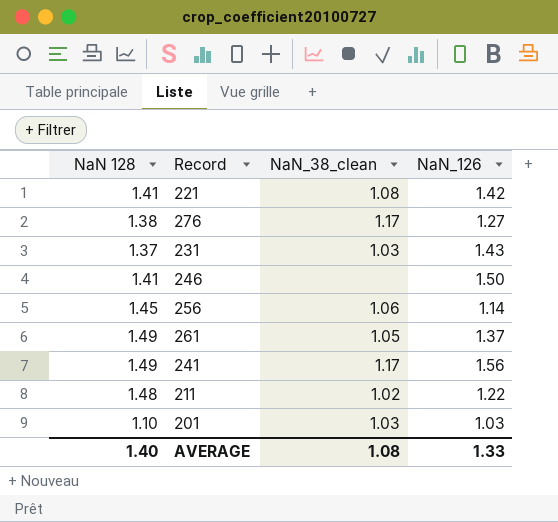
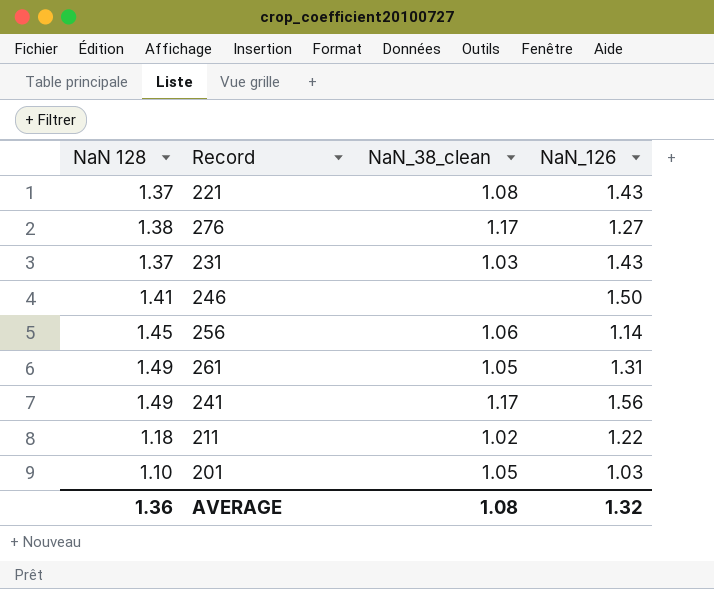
221 | NaN 128: 1.41 -> 1.37
221 | NaN_126: 1.42 -> 1.43
261 | NaN_126: 1.37 -> 1.31
211 | NaN 128: 1.48 -> 1.18
201 | NaN_38_clean: 1.03 -> 1.05
AVERAGE | NaN 128: 1.40 -> 1.36
AVERAGE | NaN_126: 1.33 -> 1.32

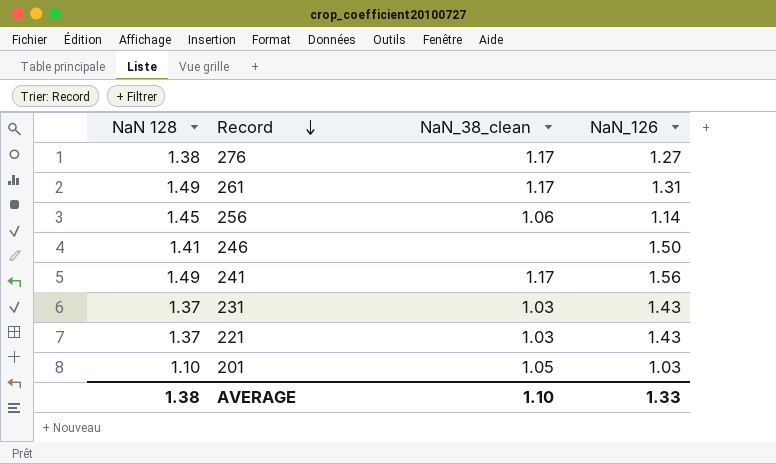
row order: none -> Record descending
row 211: 1.18 | 1.02 | 1.22 -> none
261 | NaN_38_clean: 1.05 -> 1.17
221 | NaN_38_clean: 1.08 -> 1.03
AVERAGE | NaN 128: 1.36 -> 1.38
AVERAGE | NaN_38_clean: 1.08 -> 1.10
AVERAGE | NaN_126: 1.32 -> 1.33

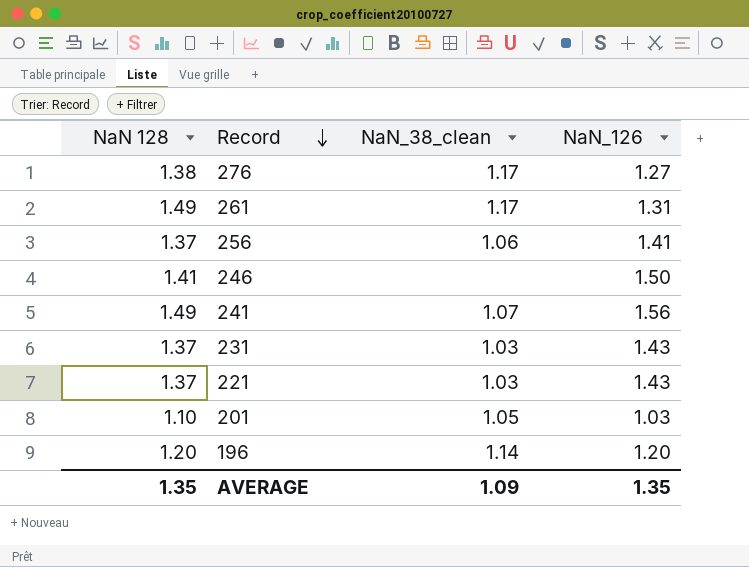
256 | NaN 128: 1.45 -> 1.37
256 | NaN_126: 1.14 -> 1.41
241 | NaN_38_clean: 1.17 -> 1.07
row 196: none -> 1.20 | 1.14 | 1.20
AVERAGE | NaN 128: 1.38 -> 1.35
AVERAGE | NaN_38_clean: 1.10 -> 1.09
AVERAGE | NaN_126: 1.33 -> 1.35

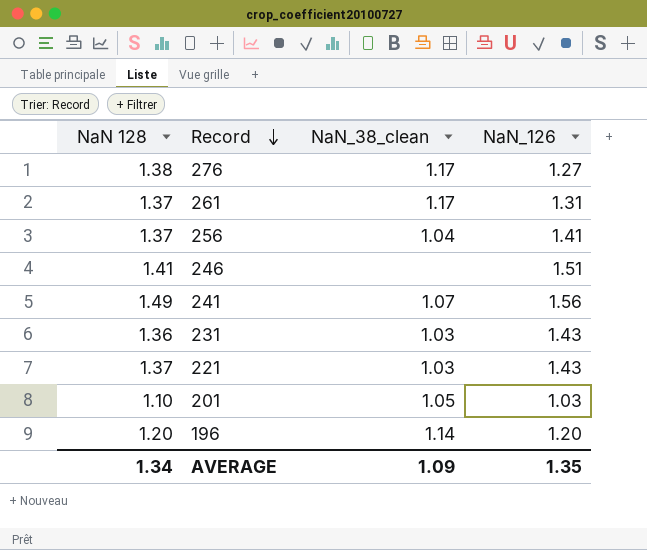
261 | NaN 128: 1.49 -> 1.37
256 | NaN_38_clean: 1.06 -> 1.04
246 | NaN_126: 1.50 -> 1.51
231 | NaN 128: 1.37 -> 1.36
AVERAGE | NaN 128: 1.35 -> 1.34

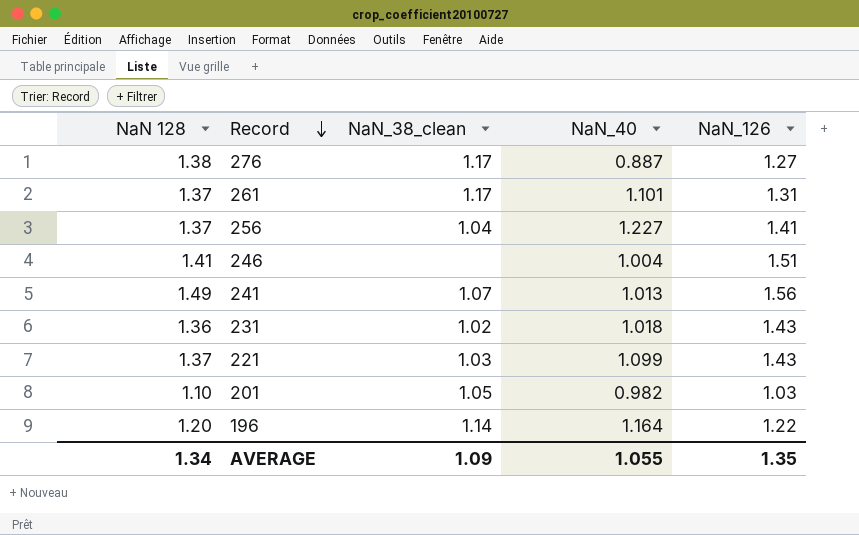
column NaN_40 | position: none -> 4
231 | NaN_38_clean: 1.03 -> 1.02
196 | NaN_126: 1.20 -> 1.22

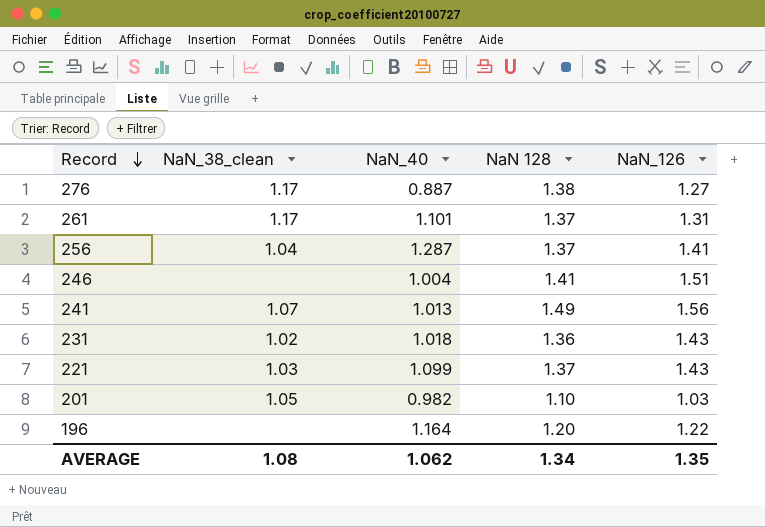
column NaN 128 | position: 1 -> 4
256 | NaN_40: 1.227 -> 1.287
196 | NaN_38_clean: 1.14 -> none
AVERAGE | NaN_38_clean: 1.09 -> 1.08
AVERAGE | NaN_40: 1.055 -> 1.062

